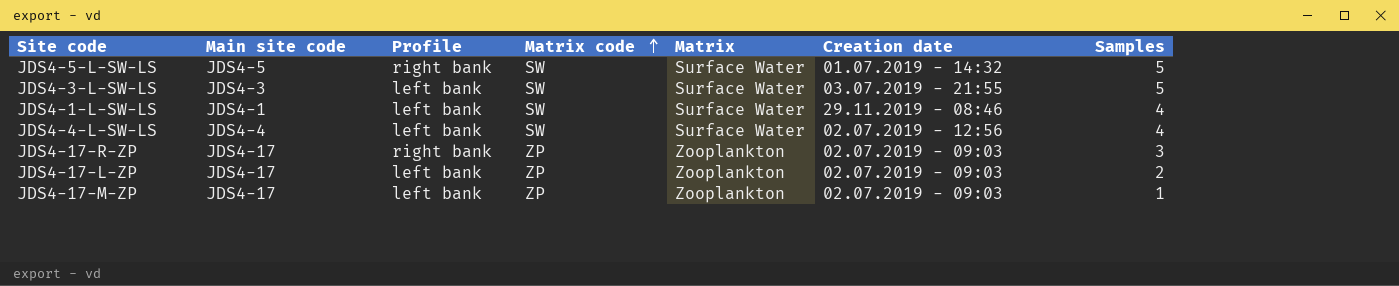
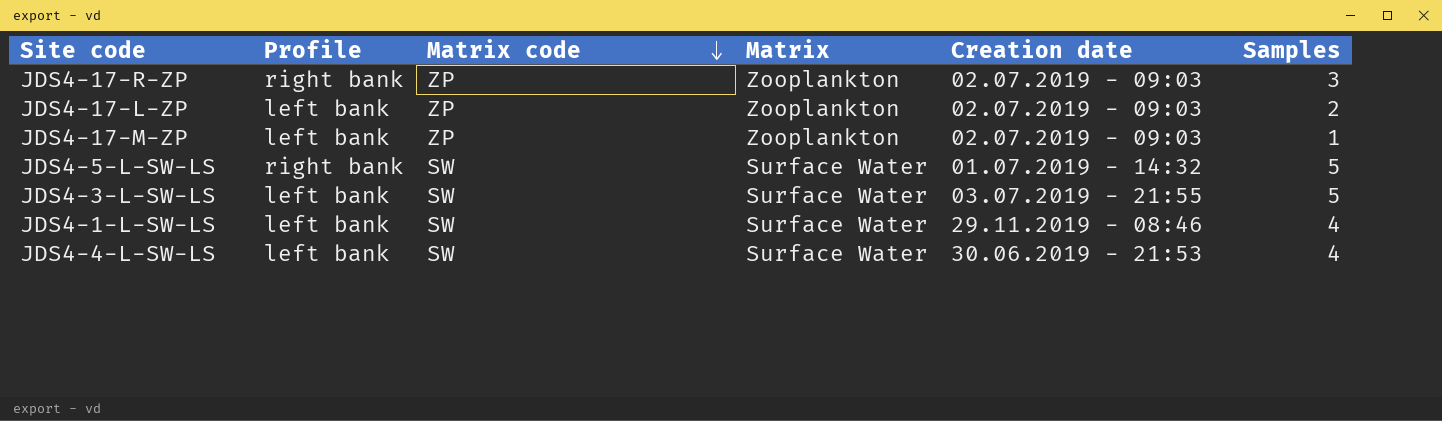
row order: Matrix code ascending -> Matrix code descending
column Main site code | position: 2 -> none
JDS4-4-L-SW-LS | Creation date: 02.07.2019 - 12:56 -> 30.06.2019 - 21:53

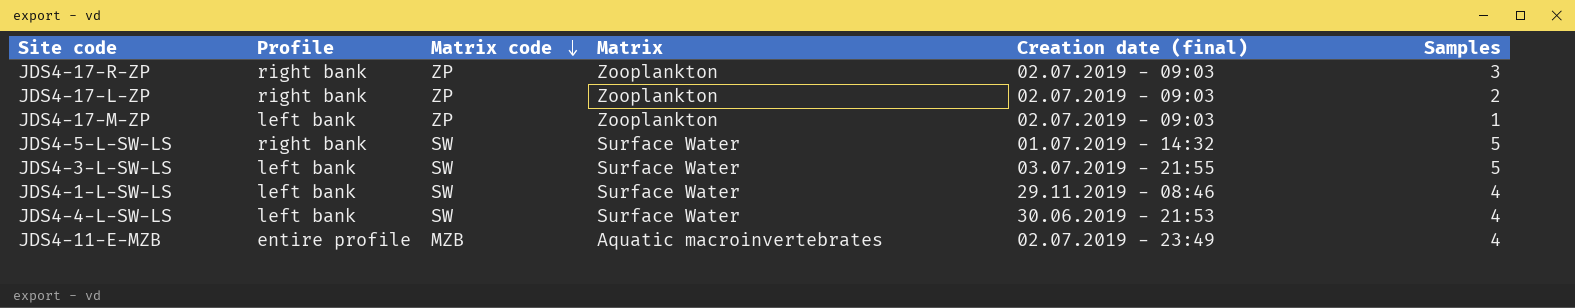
column name: Creation date -> Creation date (final)
JDS4-17-L-ZP | Profile: left bank -> right bank
row JDS4-11-E-MZB: none -> entire profile | MZB | Aquatic macroinvertebrates | 02.07.2019 - 23:49 | 4

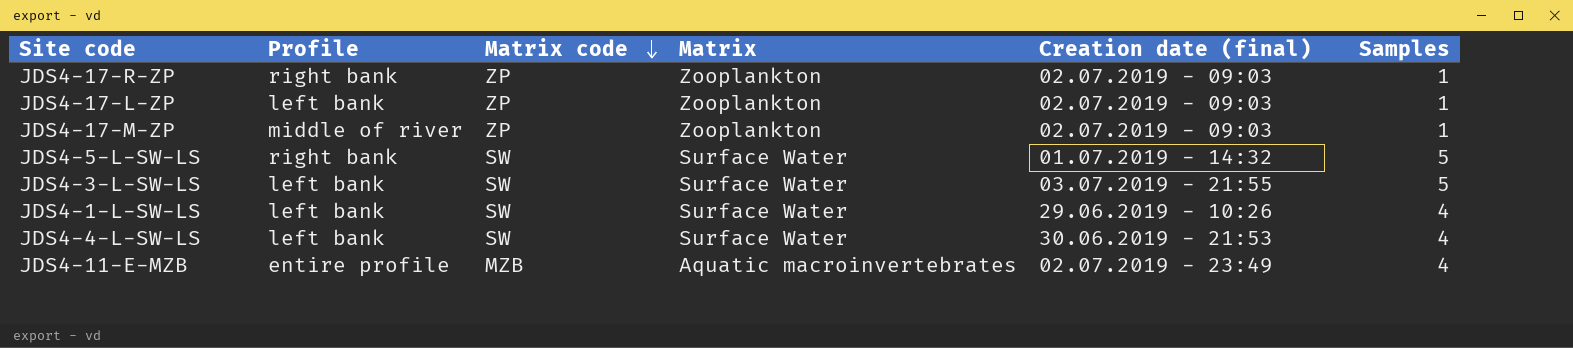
JDS4-17-R-ZP | Samples: 3 -> 1
JDS4-17-L-ZP | Profile: right bank -> left bank
JDS4-17-L-ZP | Samples: 2 -> 1
JDS4-17-M-ZP | Profile: left bank -> middle of river
JDS4-1-L-SW-LS | Creation date (final): 29.11.2019 - 08:46 -> 29.06.2019 - 10:26

